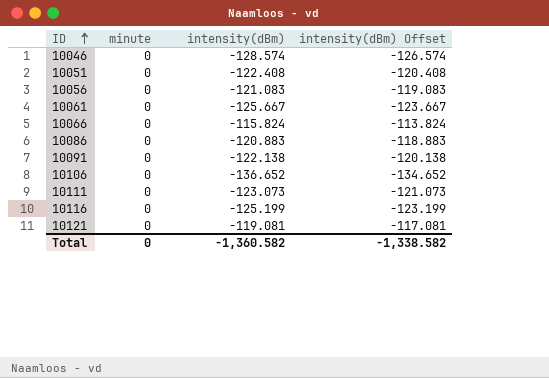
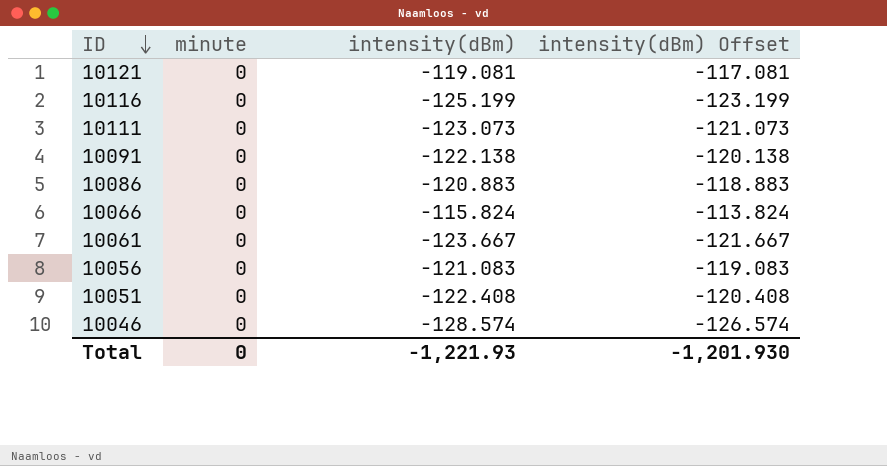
row order: ID ascending -> ID descending
row 10106: 0 | -136.652 | -134.652 -> none
10061 | intensity(dBm): -125.667 -> -123.667
10061 | intensity(dBm) Offset: -123.667 -> -121.667
Total | intensity(dBm): -1,360.582 -> -1,221.93
Total | intensity(dBm) Offset: -1,338.582 -> -1,201.930

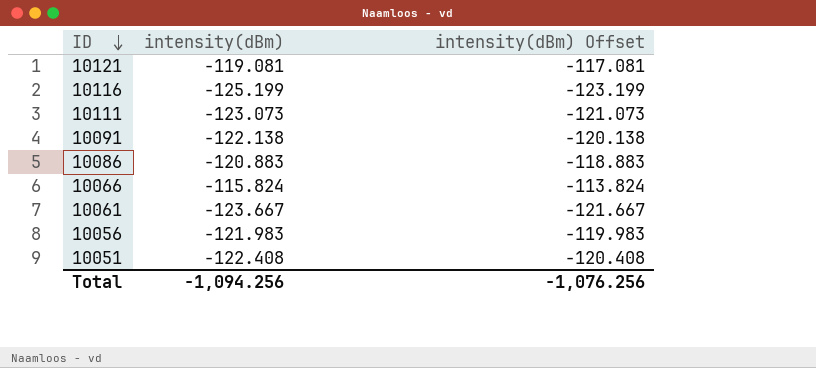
column minute | position: 2 -> none
row 10046: 0 | -128.574 | -126.574 -> none
10056 | intensity(dBm): -121.083 -> -121.983
10056 | intensity(dBm) Offset: -119.083 -> -119.983
Total | intensity(dBm): -1,221.93 -> -1,094.256
Total | intensity(dBm) Offset: -1,201.930 -> -1,076.256

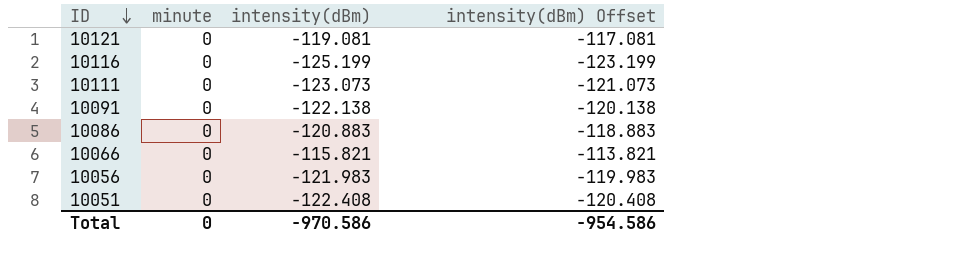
column minute | position: none -> 2
row 10061: -123.667 | -121.667 -> none
10066 | intensity(dBm): -115.824 -> -115.821
10066 | intensity(dBm) Offset: -113.824 -> -113.821
Total | intensity(dBm): -1,094.256 -> -970.586
Total | intensity(dBm) Offset: -1,076.256 -> -954.586

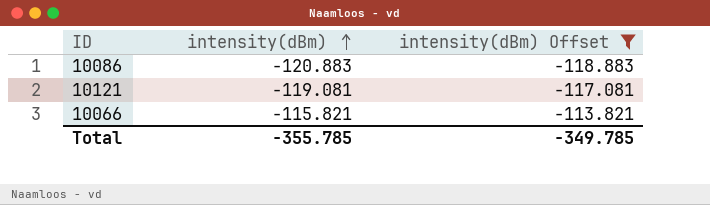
filter: none -> intensity(dBm) Offset >= -118.883
row order: ID descending -> intensity(dBm) ascending
column minute | position: 2 -> none
Total | intensity(dBm): -970.586 -> -355.785
Total | intensity(dBm) Offset: -954.586 -> -349.785

